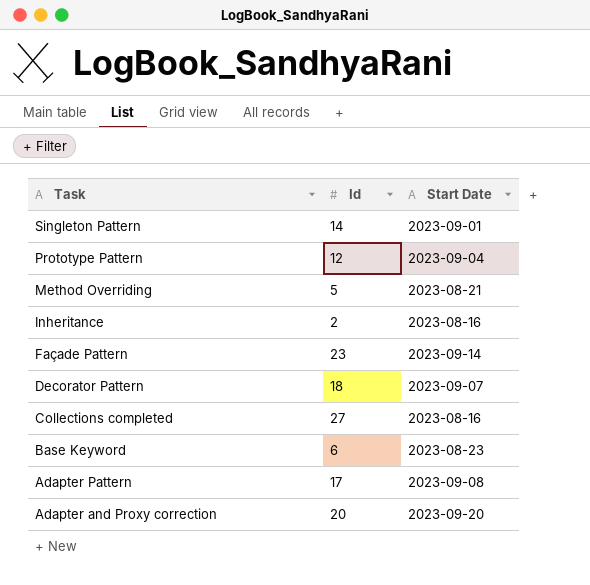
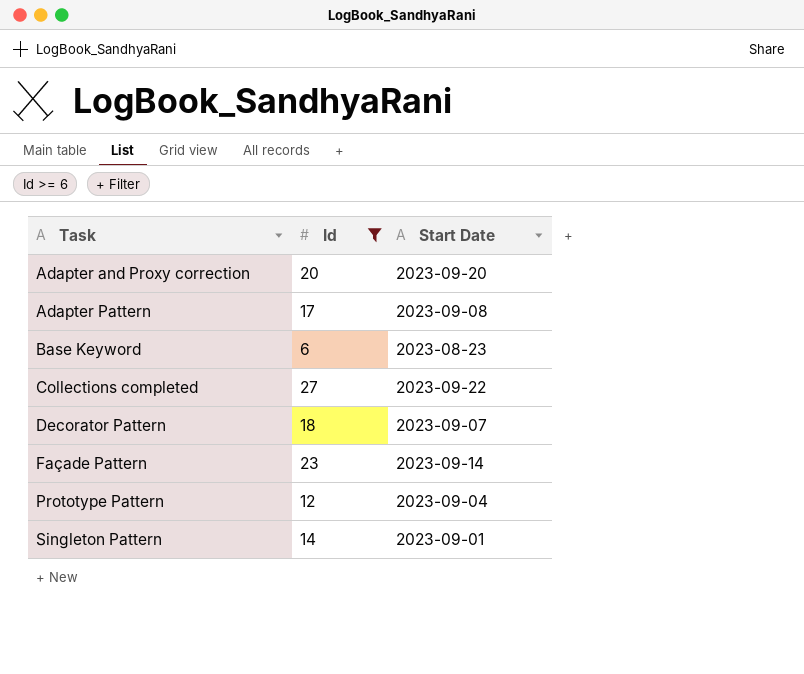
filter: none -> Id >= 6
row order: Task descending -> Task ascending
Collections completed | Start Date: 2023-08-16 -> 2023-09-22

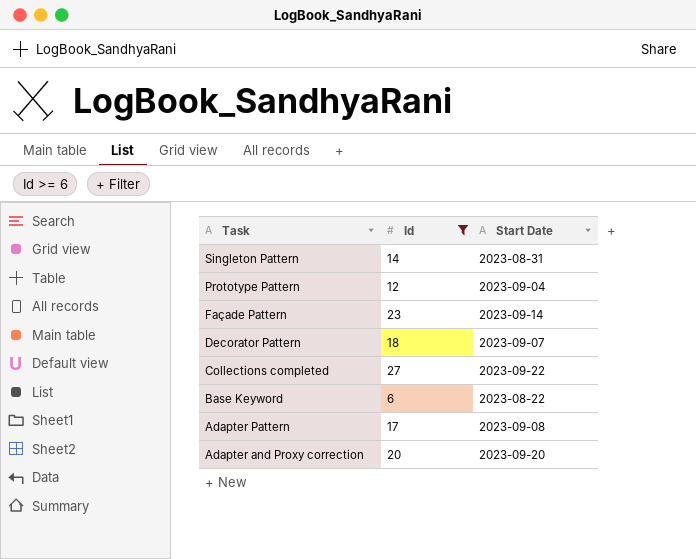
row order: Task ascending -> Task descending
Singleton Pattern | Start Date: 2023-09-01 -> 2023-08-31
Base Keyword | Start Date: 2023-08-23 -> 2023-08-22

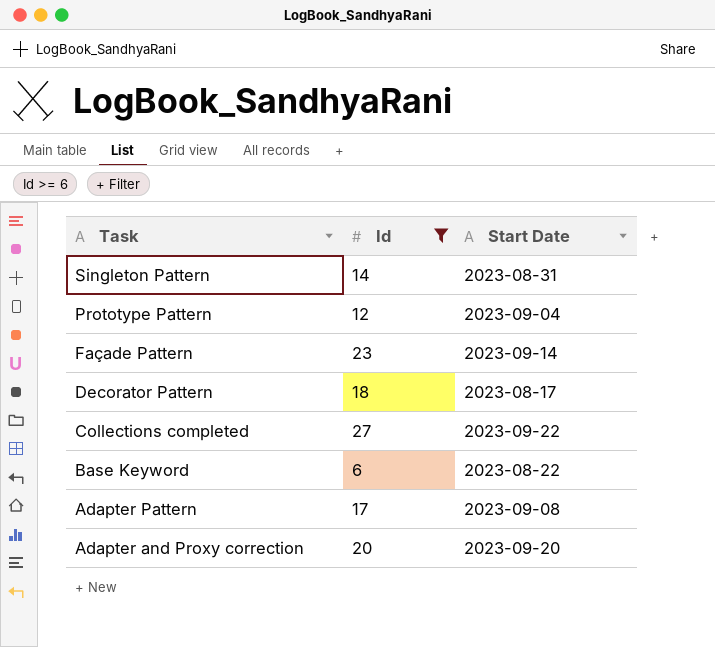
Decorator Pattern | Start Date: 2023-09-07 -> 2023-08-17

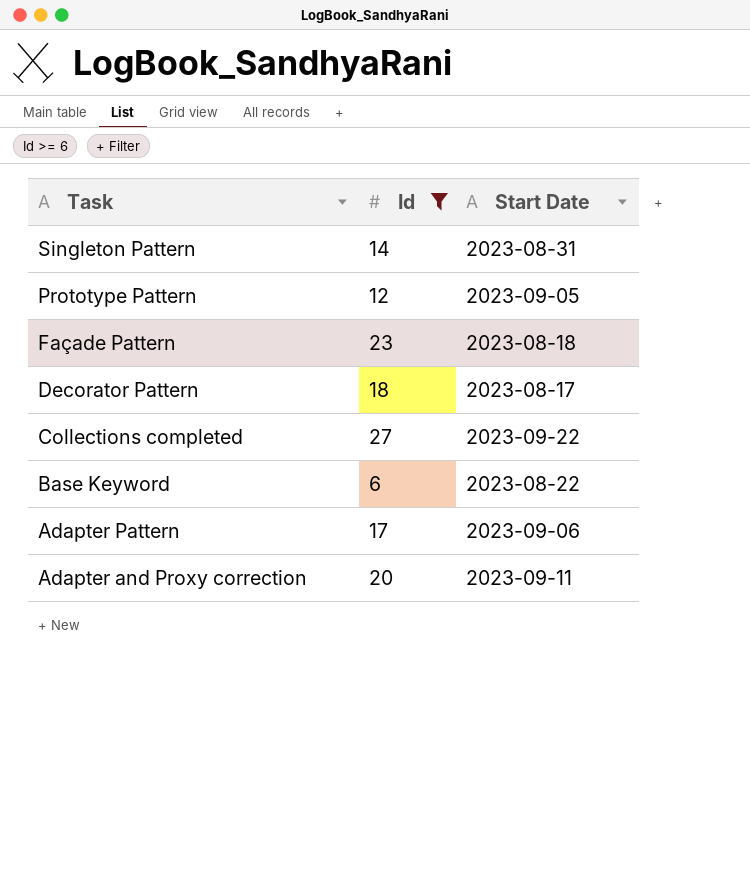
Prototype Pattern | Start Date: 2023-09-04 -> 2023-09-05
Façade Pattern | Start Date: 2023-09-14 -> 2023-08-18
Adapter Pattern | Start Date: 2023-09-08 -> 2023-09-06
Adapter and Proxy correction | Start Date: 2023-09-20 -> 2023-09-11

